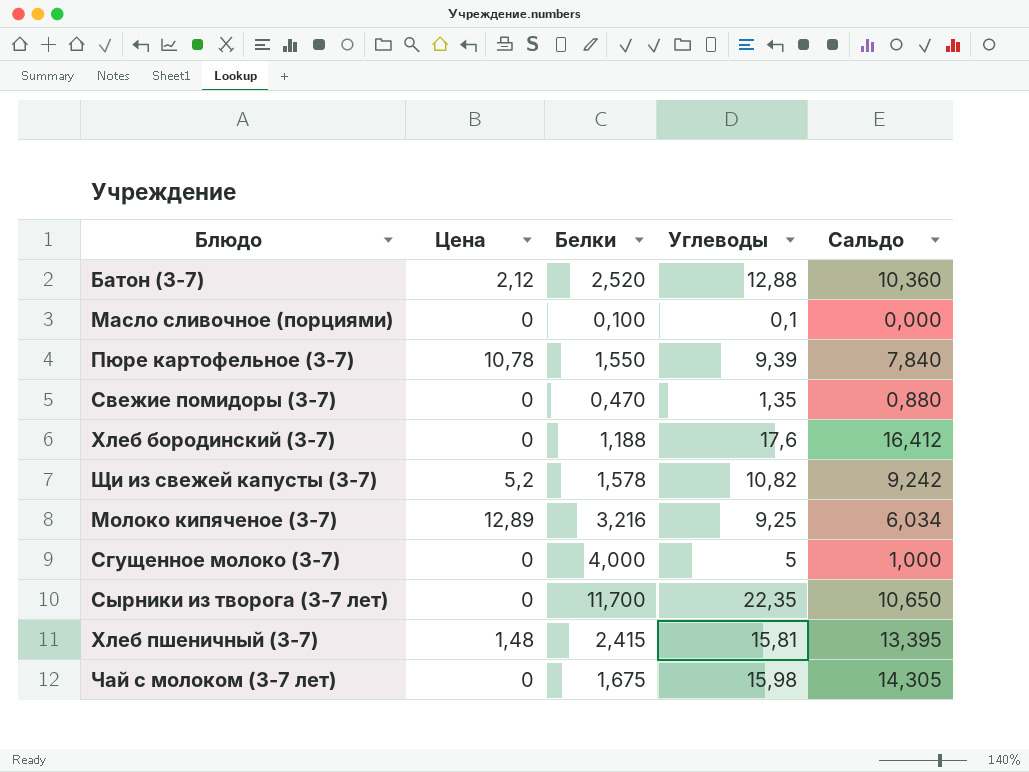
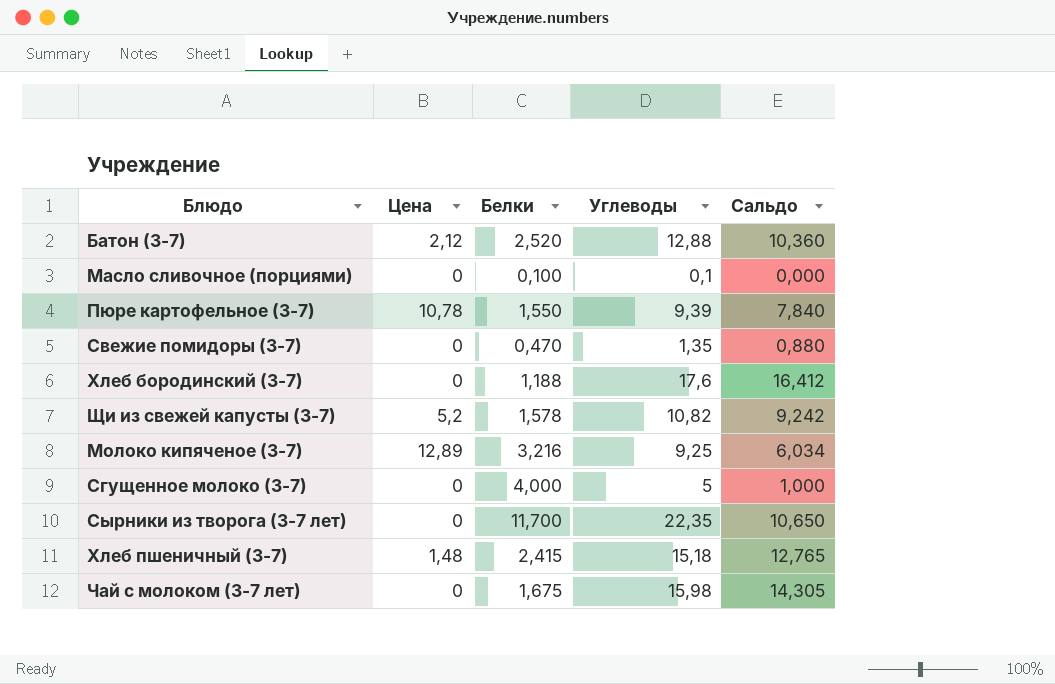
Хлеб пшеничный (3-7) | Углеводы: 15,81 -> 15,18
Хлеб пшеничный (3-7) | Сальдо: 13,395 -> 12,765

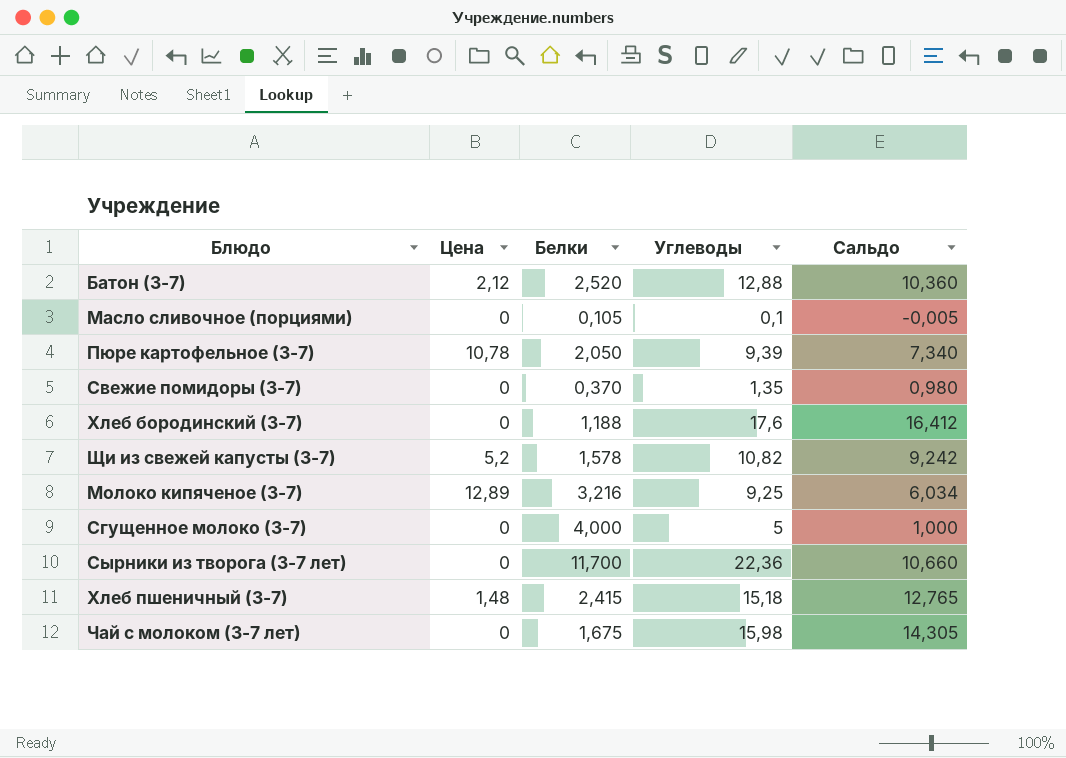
Масло сливочное (порциями) | Белки: 0,100 -> 0,105
Масло сливочное (порциями) | Сальдо: 0,000 -> -0,005
Пюре картофельное (3-7) | Белки: 1,550 -> 2,050
Пюре картофельное (3-7) | Сальдо: 7,840 -> 7,340
Свежие помидоры (3-7) | Белки: 0,470 -> 0,370
Свежие помидоры (3-7) | Сальдо: 0,880 -> 0,980
Сырники из творога (3-7 лет) | Углеводы: 22,35 -> 22,36
Сырники из творога (3-7 лет) | Сальдо: 10,650 -> 10,660

